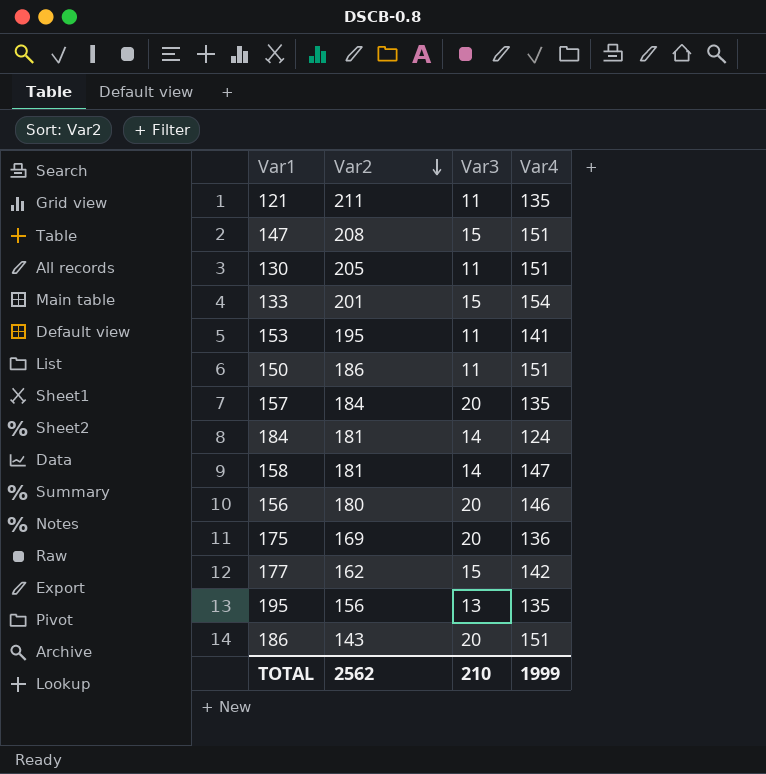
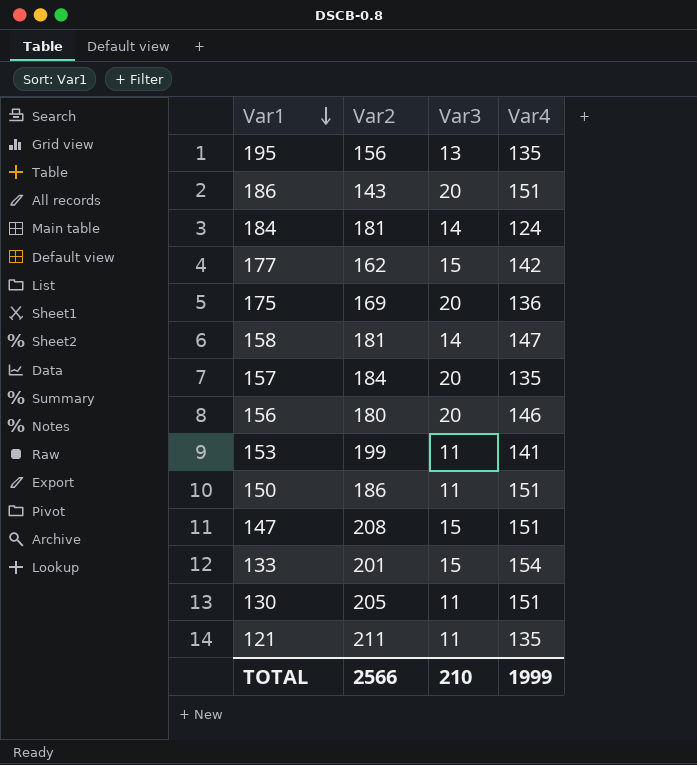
row order: Var2 descending -> Var1 descending
153 | Var2: 195 -> 199
TOTAL | Var2: 2562 -> 2566

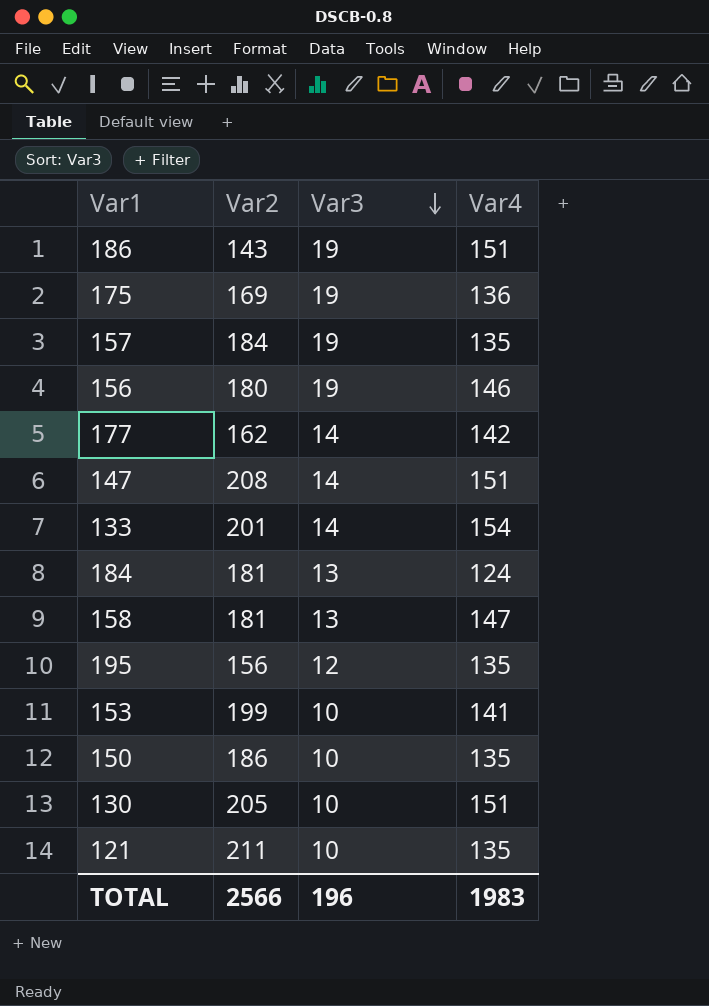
row order: Var1 descending -> Var3 descending
186 | Var3: 20 -> 19
175 | Var3: 20 -> 19
157 | Var3: 20 -> 19
156 | Var3: 20 -> 19
177 | Var3: 15 -> 14
147 | Var3: 15 -> 14
133 | Var3: 15 -> 14
184 | Var3: 14 -> 13
158 | Var3: 14 -> 13
195 | Var3: 13 -> 12
153 | Var3: 11 -> 10
150 | Var3: 11 -> 10
150 | Var4: 151 -> 135
130 | Var3: 11 -> 10
121 | Var3: 11 -> 10
TOTAL | Var3: 210 -> 196
TOTAL | Var4: 1999 -> 1983

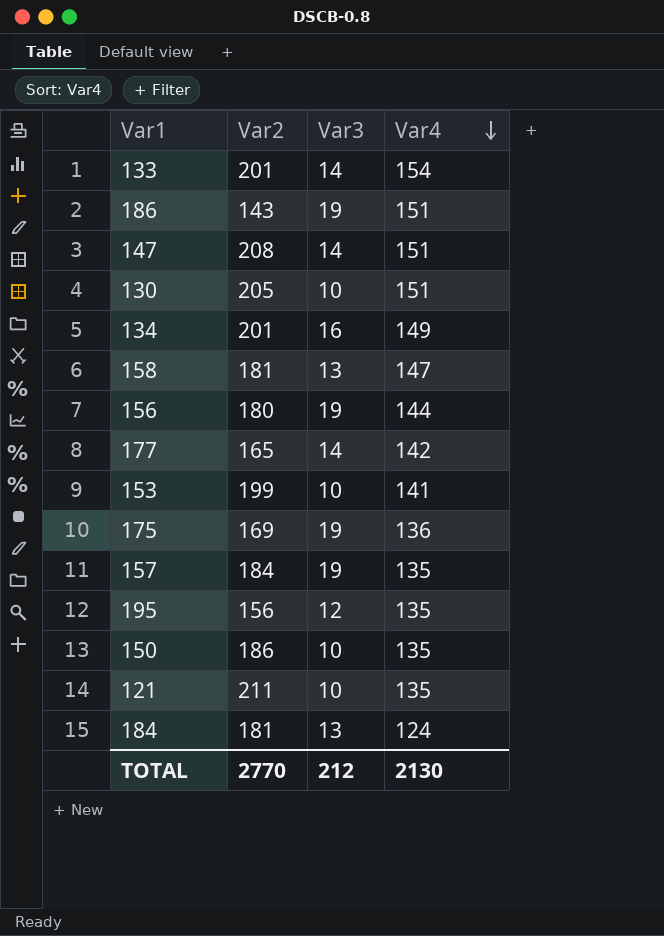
row order: Var3 descending -> Var4 descending
row 134: none -> 201 | 16 | 149
156 | Var4: 146 -> 144
177 | Var2: 162 -> 165
TOTAL | Var2: 2566 -> 2770
TOTAL | Var3: 196 -> 212
TOTAL | Var4: 1983 -> 2130

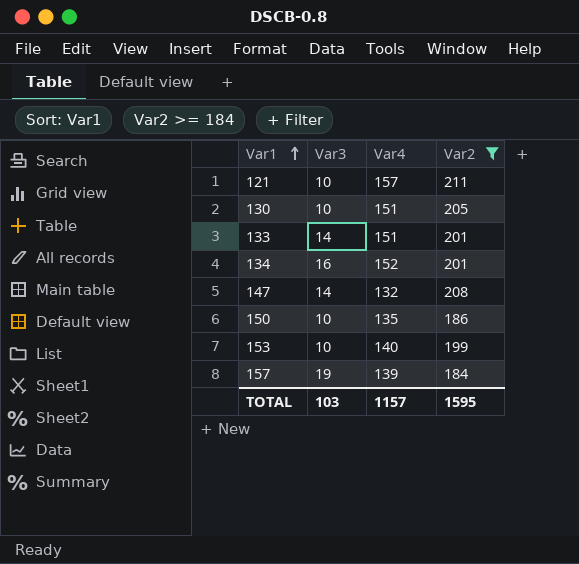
filter: none -> Var2 >= 184
row order: Var4 descending -> Var1 ascending
column Var2 | position: 2 -> 4
121 | Var4: 135 -> 157
133 | Var4: 154 -> 151
134 | Var4: 149 -> 152
147 | Var4: 151 -> 132
153 | Var4: 141 -> 140
157 | Var4: 135 -> 139
TOTAL | Var3: 212 -> 103
TOTAL | Var4: 2130 -> 1157
TOTAL | Var2: 2770 -> 1595

